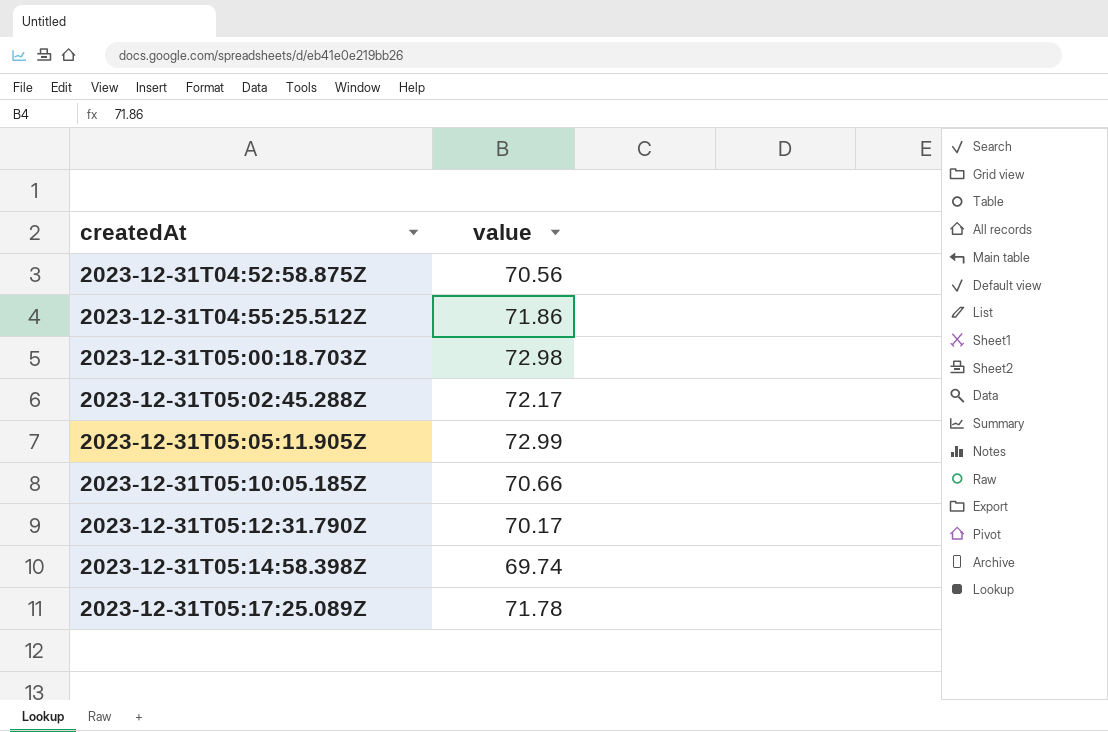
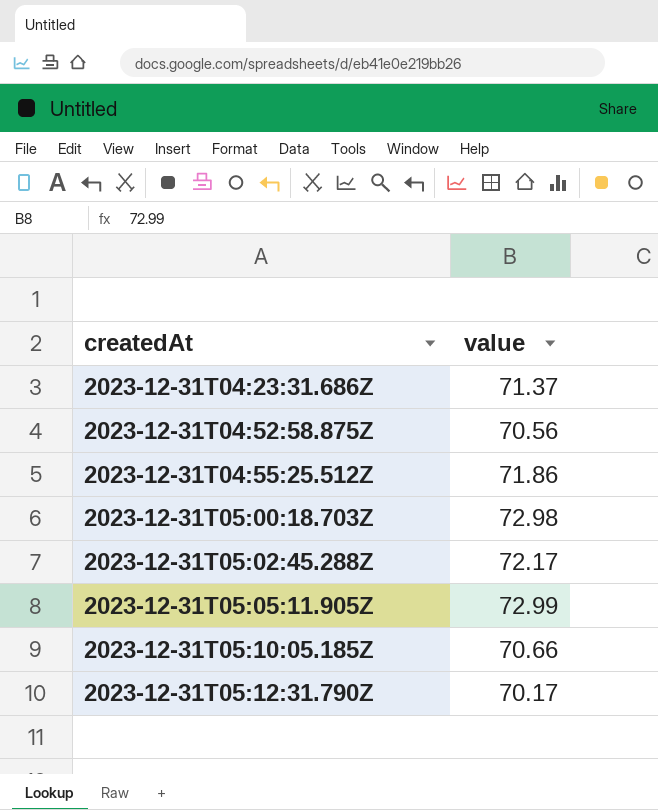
row 2023-12-31T05:14:58.398Z: 69.74 -> none
row 2023-12-31T05:17:25.089Z: 71.78 -> none
row 2023-12-31T04:23:31.686Z: none -> 71.37

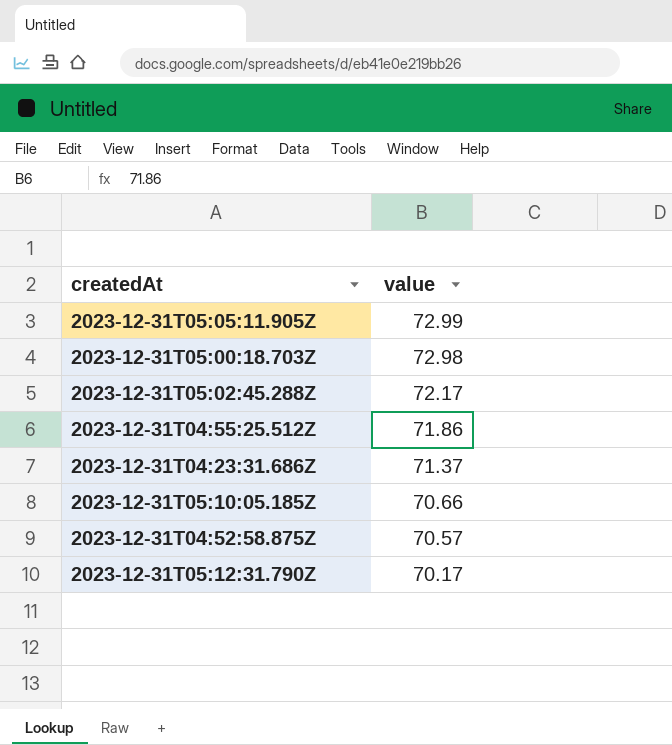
row order: createdAt ascending -> value descending
2023-12-31T04:52:58.875Z | value: 70.56 -> 70.57

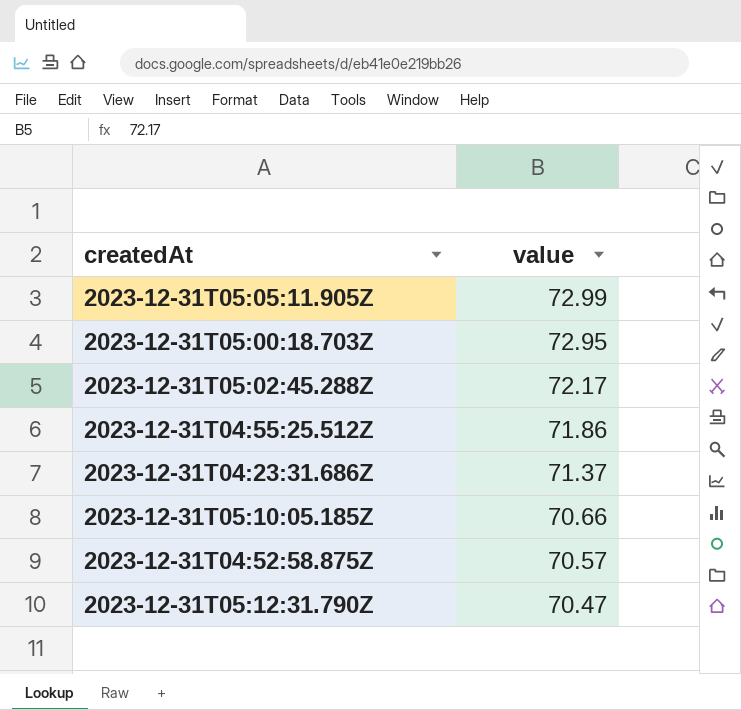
2023-12-31T05:00:18.703Z | value: 72.98 -> 72.95
2023-12-31T05:12:31.790Z | value: 70.17 -> 70.47

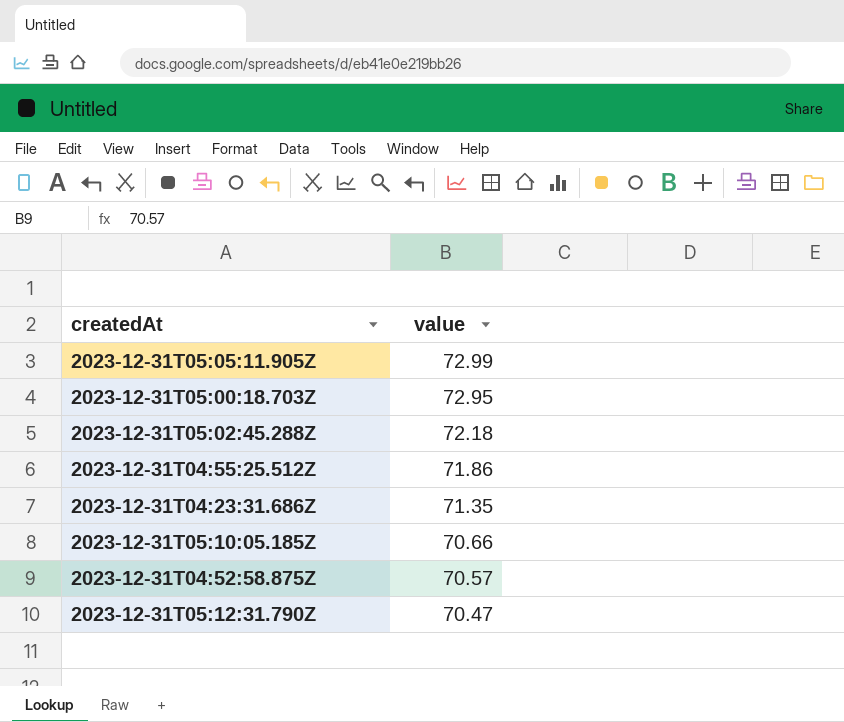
2023-12-31T05:02:45.288Z | value: 72.17 -> 72.18
2023-12-31T04:23:31.686Z | value: 71.37 -> 71.35

